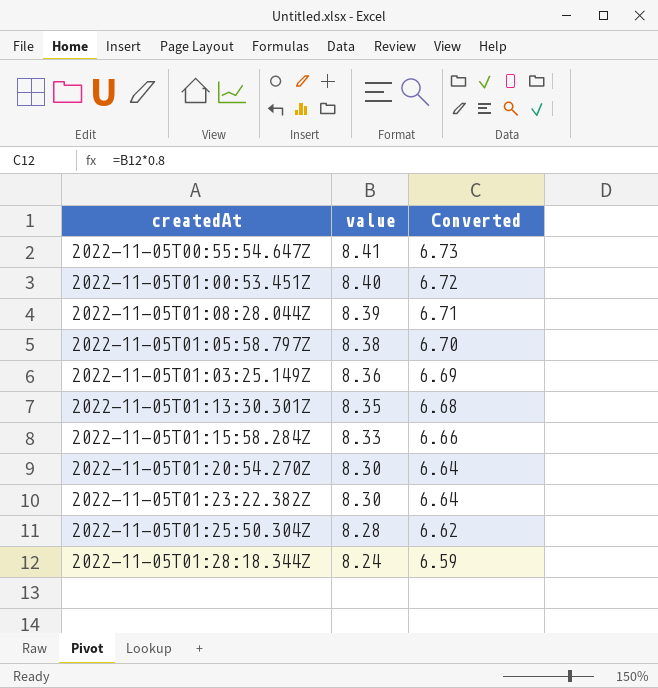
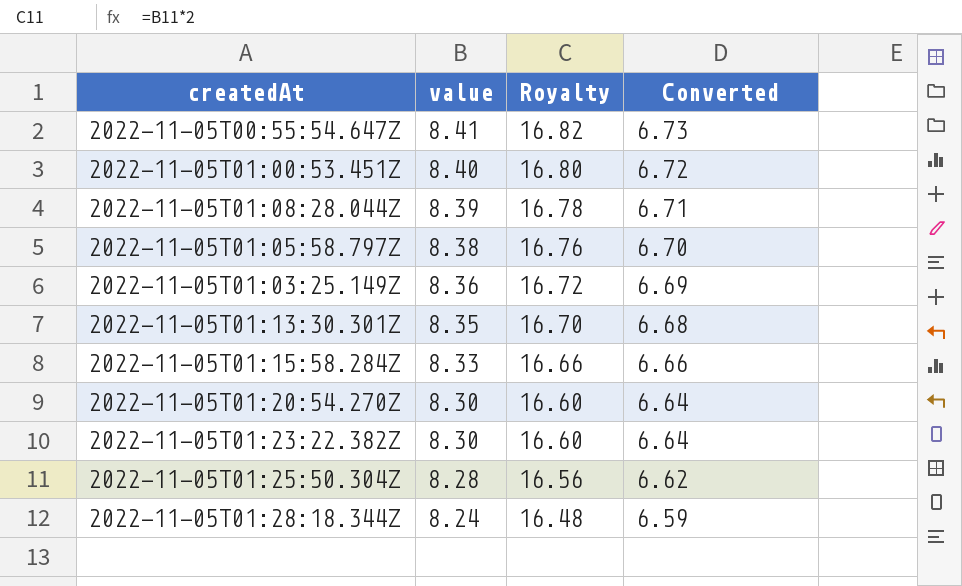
column Royalty | formula: none -> [value] * 2

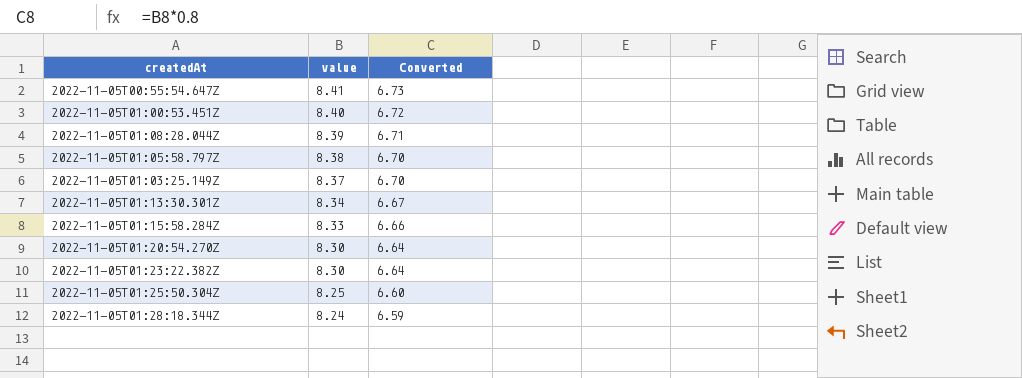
column Royalty | formula: [value] * 2 -> none
2022-11-05T01:03:25.149Z | value: 8.36 -> 8.37
2022-11-05T01:03:25.149Z | Converted: 6.69 -> 6.70
2022-11-05T01:13:30.301Z | value: 8.35 -> 8.34
2022-11-05T01:13:30.301Z | Converted: 6.68 -> 6.67
2022-11-05T01:25:50.304Z | value: 8.28 -> 8.25
2022-11-05T01:25:50.304Z | Converted: 6.62 -> 6.60

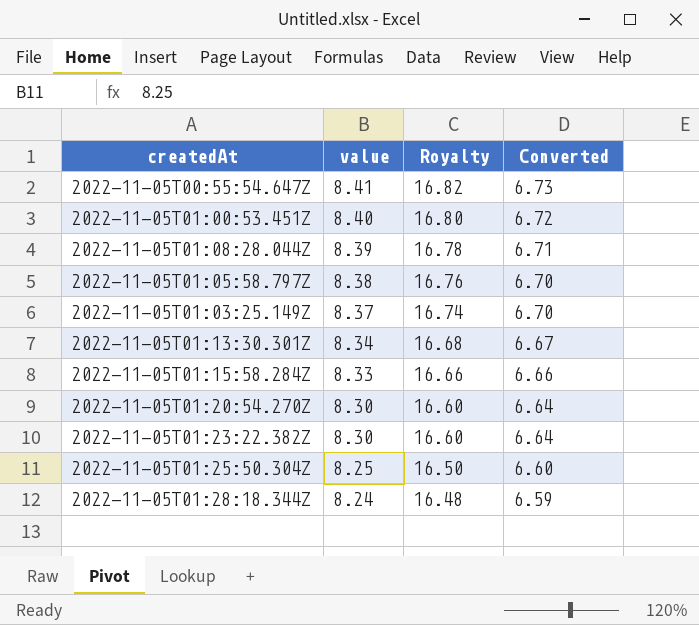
column Royalty | formula: none -> [value] * 2

